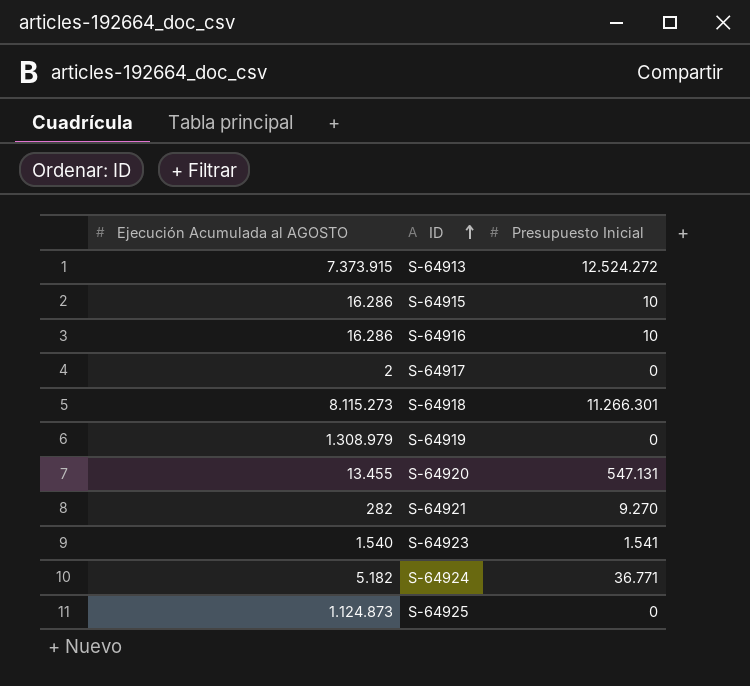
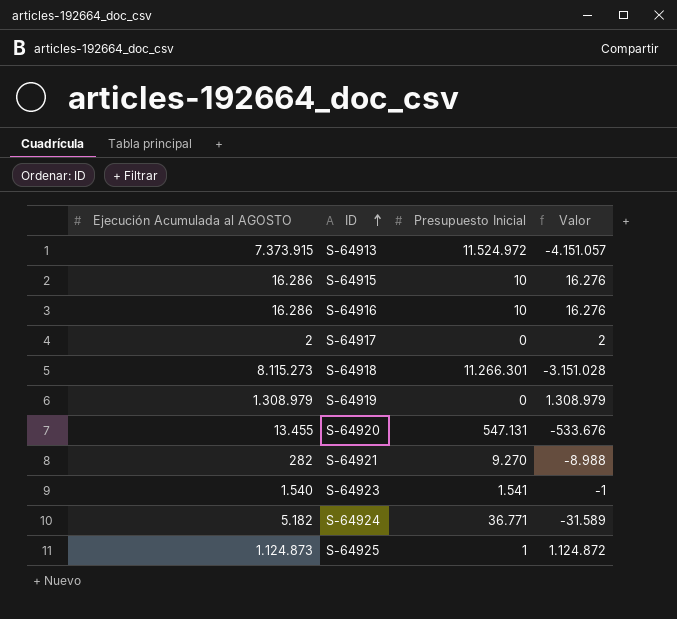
column Valor | formula: none -> [Ejecución Acumulada al AGOSTO] - [Presupuesto Inicial]
S-64913 | Presupuesto Inicial: 12.524.272 -> 11.524.972
S-64925 | Presupuesto Inicial: 0 -> 1

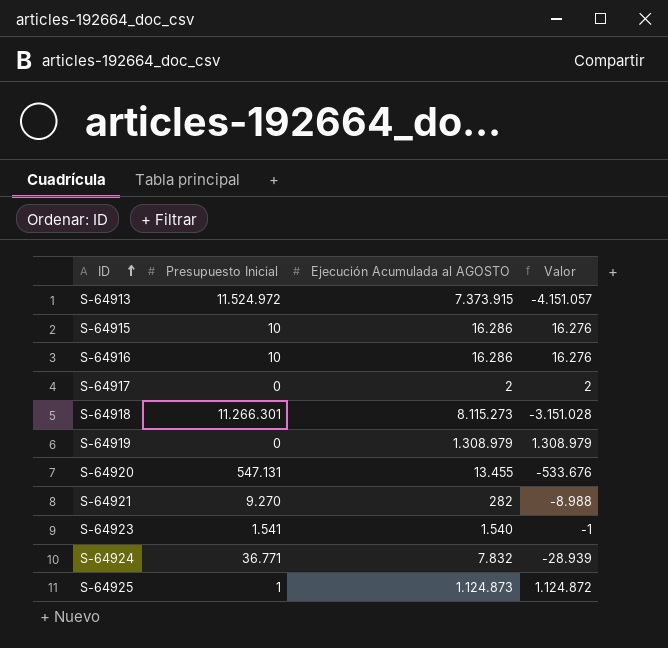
column Ejecución Acumulada al AGOSTO | position: 1 -> 3
S-64924 | Ejecución Acumulada al AGOSTO: 5.182 -> 7.832
S-64924 | Valor: -31.589 -> -28.939

